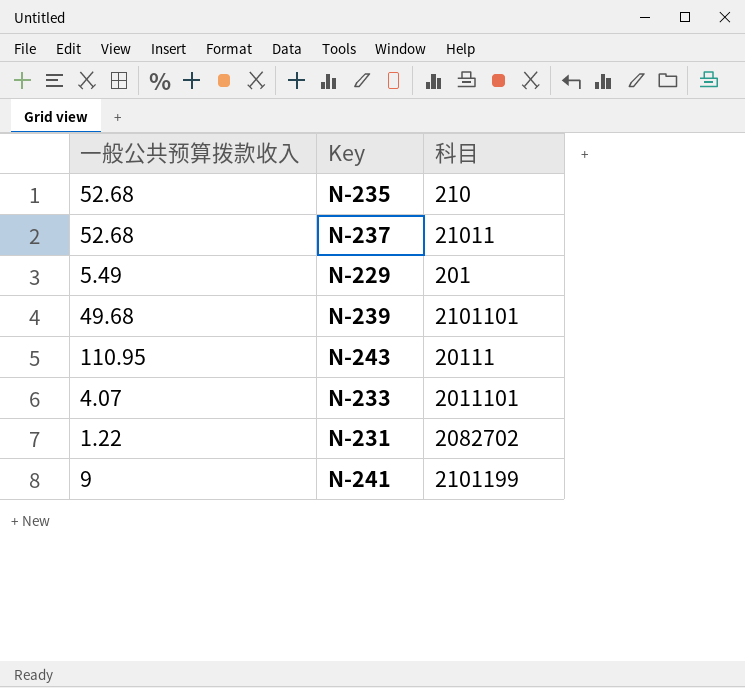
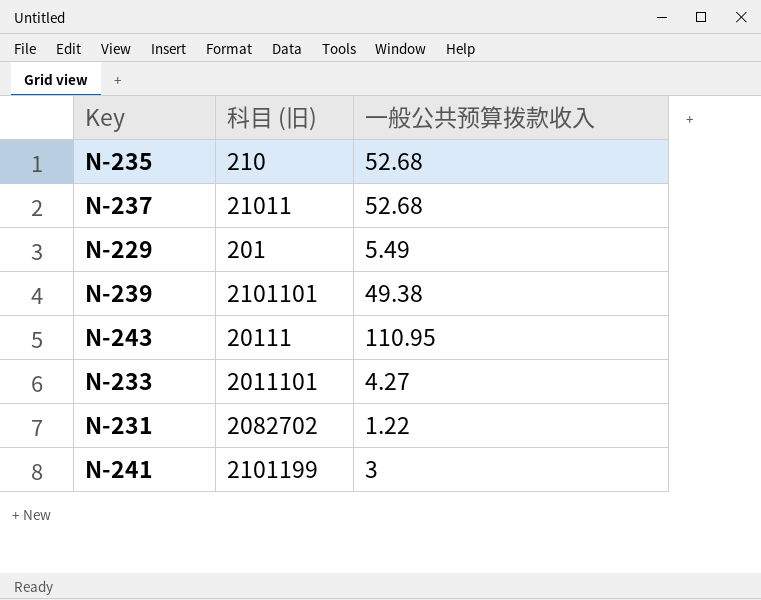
column name: 科目 -> 科目 (旧)
column 一般公共预算拨款收入 | position: 1 -> 3
N-239 | 一般公共预算拨款收入: 49.68 -> 49.38
N-233 | 一般公共预算拨款收入: 4.07 -> 4.27
N-241 | 一般公共预算拨款收入: 9 -> 3

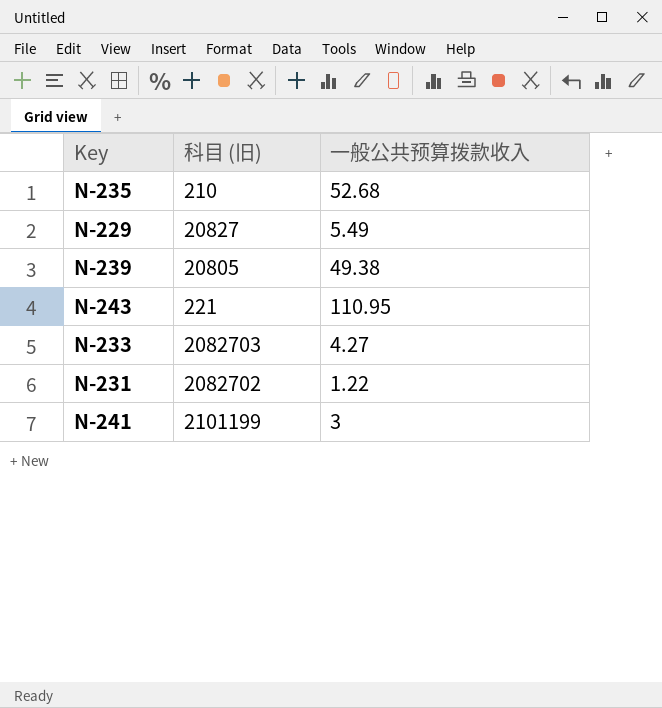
row N-237: 21011 | 52.68 -> none
N-229 | 科目 (旧): 201 -> 20827
N-239 | 科目 (旧): 2101101 -> 20805
N-243 | 科目 (旧): 20111 -> 221
N-233 | 科目 (旧): 2011101 -> 2082703

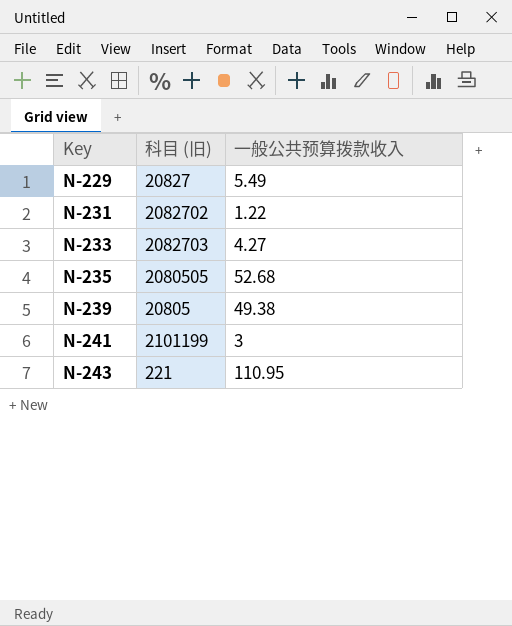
row order: none -> Key ascending
N-235 | 科目 (旧): 210 -> 2080505

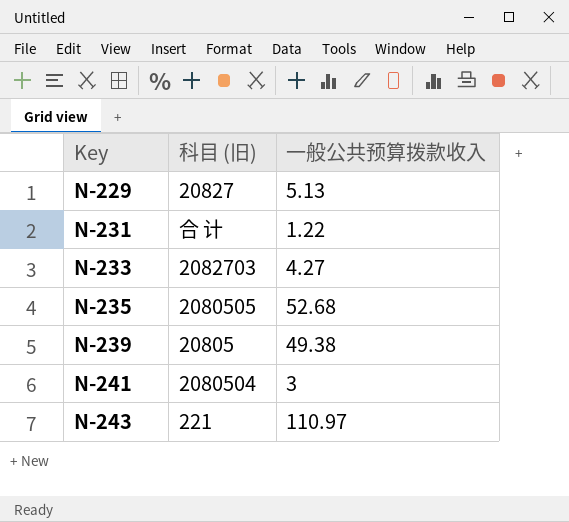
N-229 | 一般公共预算拨款收入: 5.49 -> 5.13
N-231 | 科目 (旧): 2082702 -> 合 计
N-241 | 科目 (旧): 2101199 -> 2080504
N-243 | 一般公共预算拨款收入: 110.95 -> 110.97

